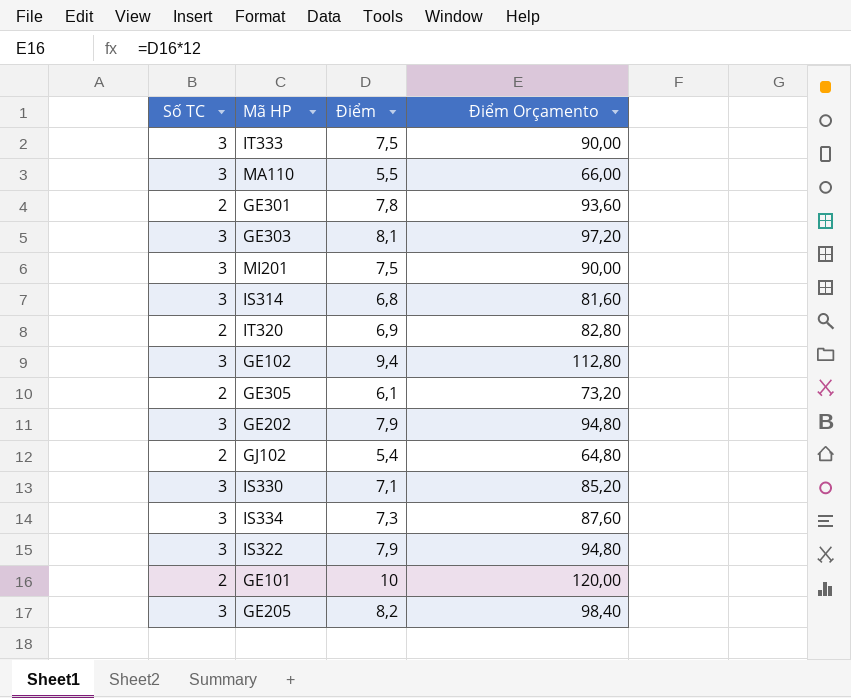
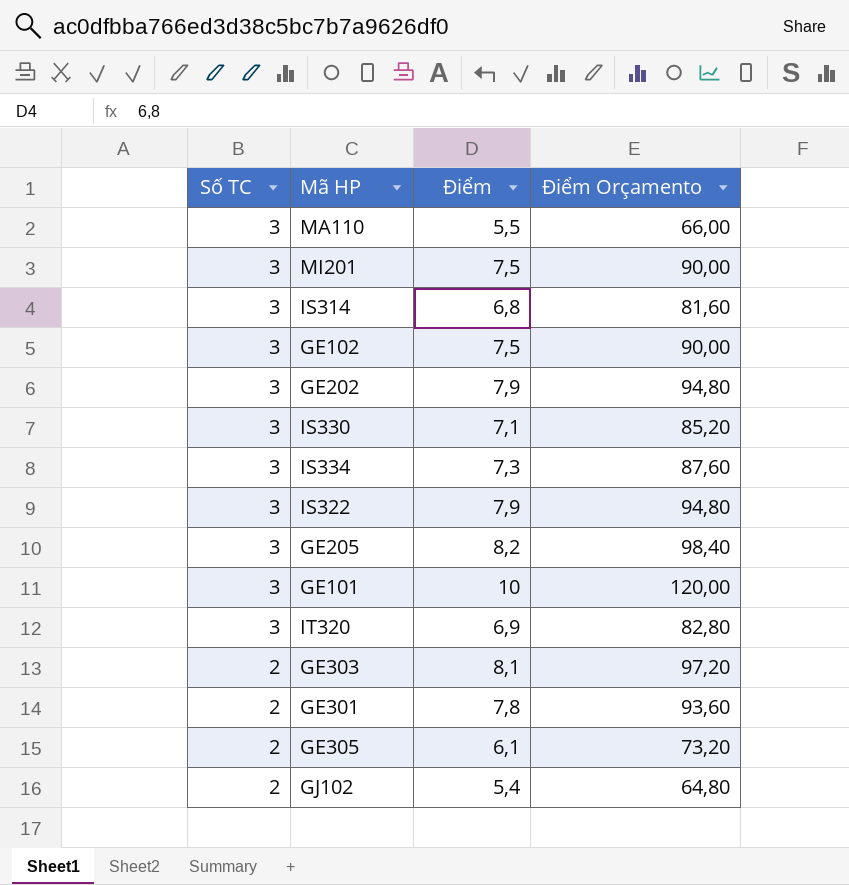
row order: none -> Số TC descending
row IT333: 3 | 7,5 | 90,00 -> none
GE102 | Điểm: 9,4 -> 7,5
GE102 | Điểm Orçamento: 112,80 -> 90,00
GE101 | Số TC: 2 -> 3
IT320 | Số TC: 2 -> 3
GE303 | Số TC: 3 -> 2

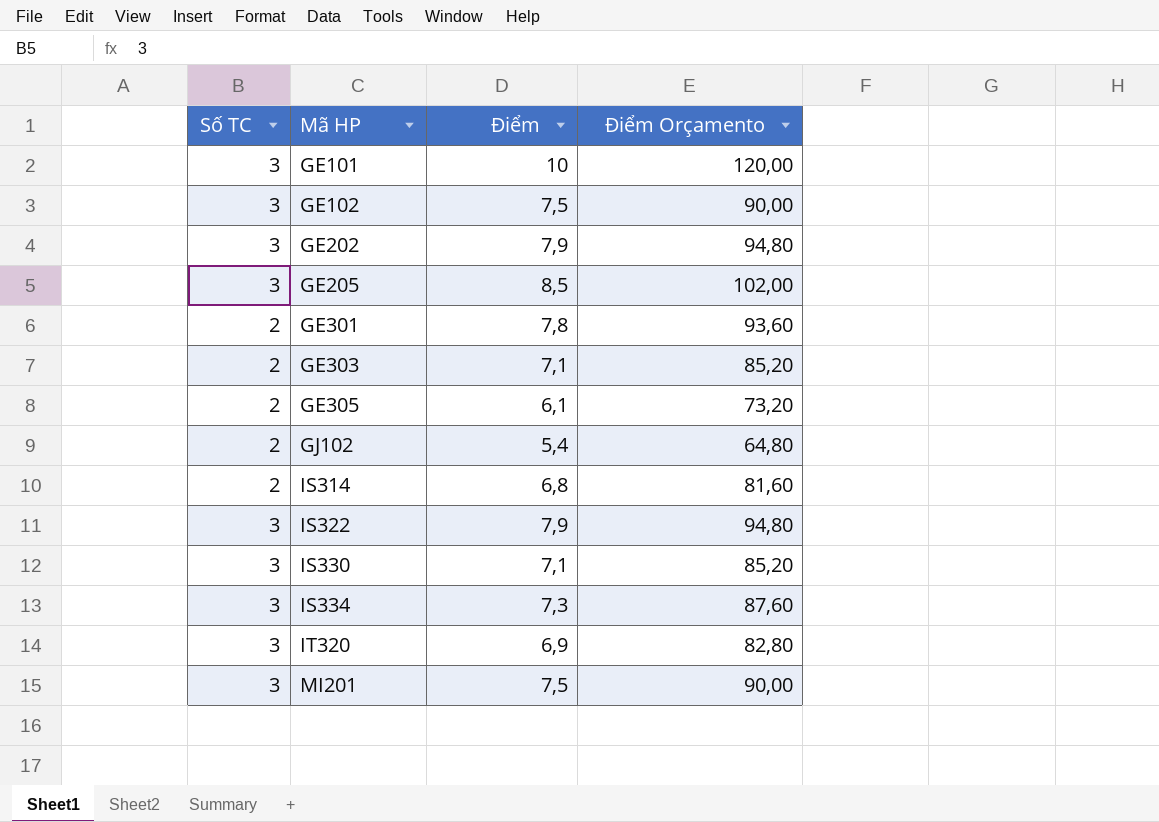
row order: Số TC descending -> Mã HP ascending
row MA110: 3 | 5,5 | 66,00 -> none
GE205 | Điểm: 8,2 -> 8,5
GE205 | Điểm Orçamento: 98,40 -> 102,00
GE303 | Điểm: 8,1 -> 7,1
GE303 | Điểm Orçamento: 97,20 -> 85,20
IS314 | Số TC: 3 -> 2

